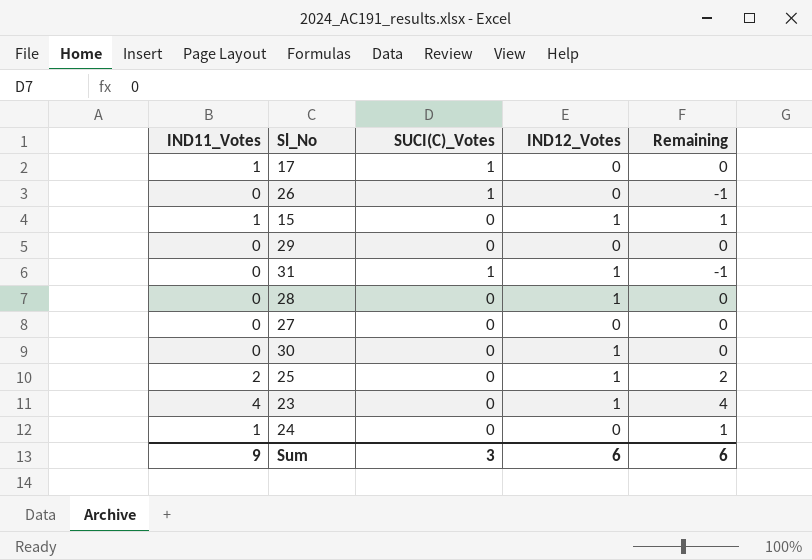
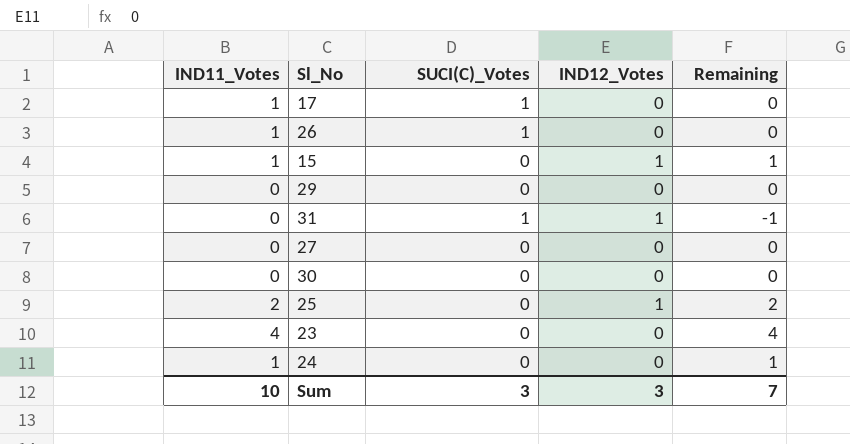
row 28: 0 | 0 | 1 | 0 -> none
26 | IND11_Votes: 0 -> 1
26 | Remaining: -1 -> 0
30 | IND12_Votes: 1 -> 0
23 | IND12_Votes: 1 -> 0
Sum | IND11_Votes: 9 -> 10
Sum | IND12_Votes: 6 -> 3
Sum | Remaining: 6 -> 7

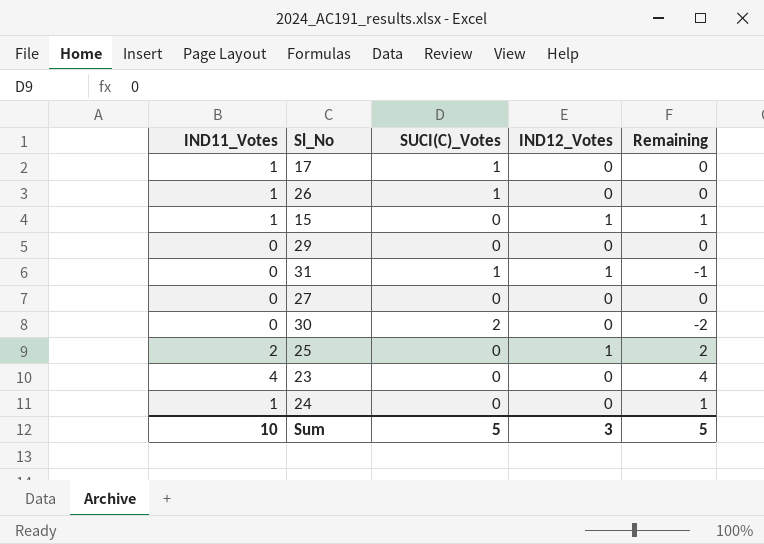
30 | SUCI(C)_Votes: 0 -> 2
30 | Remaining: 0 -> -2
Sum | SUCI(C)_Votes: 3 -> 5
Sum | Remaining: 7 -> 5

